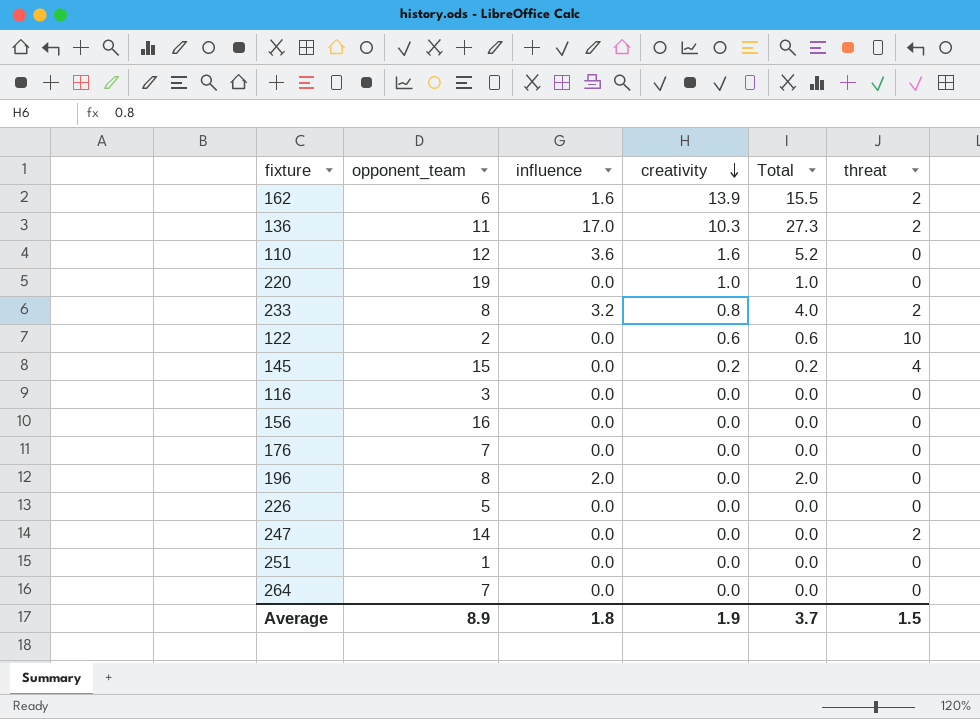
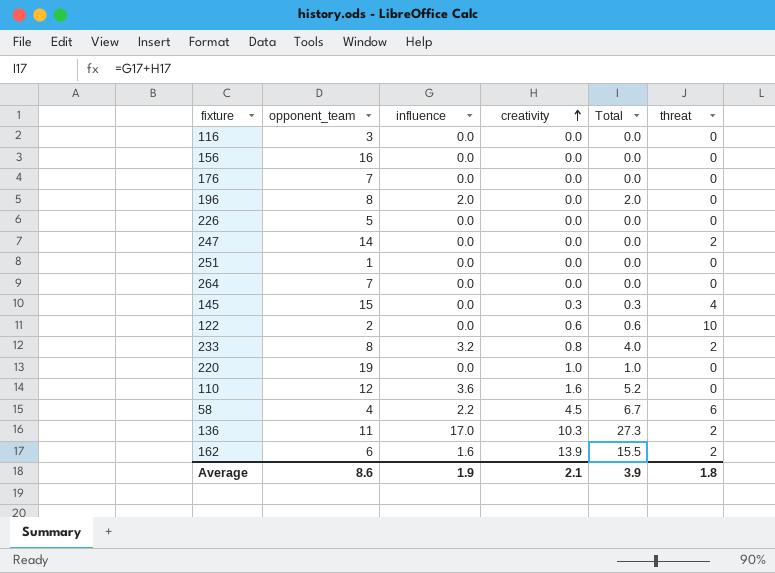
row order: creativity descending -> creativity ascending
145 | creativity: 0.2 -> 0.3
145 | Total: 0.2 -> 0.3
row 58: none -> 4 | 2.2 | 4.5 | 6.7 | 6
Average | opponent_team: 8.9 -> 8.6
Average | influence: 1.8 -> 1.9
Average | creativity: 1.9 -> 2.1
Average | Total: 3.7 -> 3.9
Average | threat: 1.5 -> 1.8

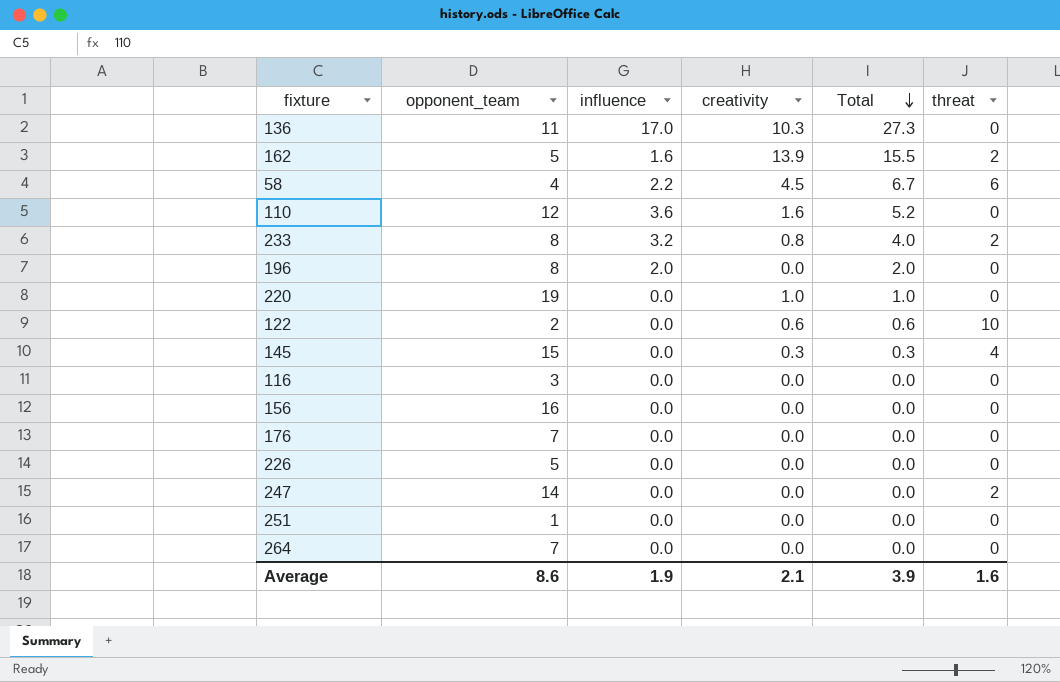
row order: creativity ascending -> Total descending
136 | threat: 2 -> 0
162 | opponent_team: 6 -> 5
Average | threat: 1.8 -> 1.6

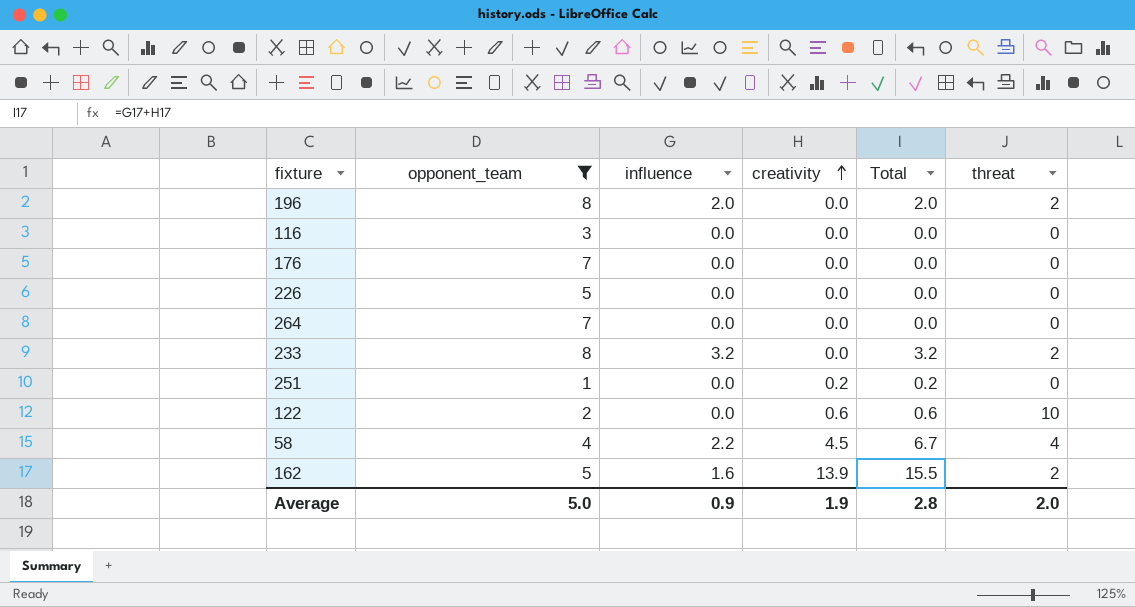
filter: none -> opponent_team <= 8
row order: Total descending -> creativity ascending
196 | threat: 0 -> 2
233 | creativity: 0.8 -> 0.0
233 | Total: 4.0 -> 3.2
251 | creativity: 0.0 -> 0.2
251 | Total: 0.0 -> 0.2
58 | threat: 6 -> 4
Average | opponent_team: 8.6 -> 5.0
Average | influence: 1.9 -> 0.9
Average | creativity: 2.1 -> 1.9
Average | Total: 3.9 -> 2.8
Average | threat: 1.6 -> 2.0

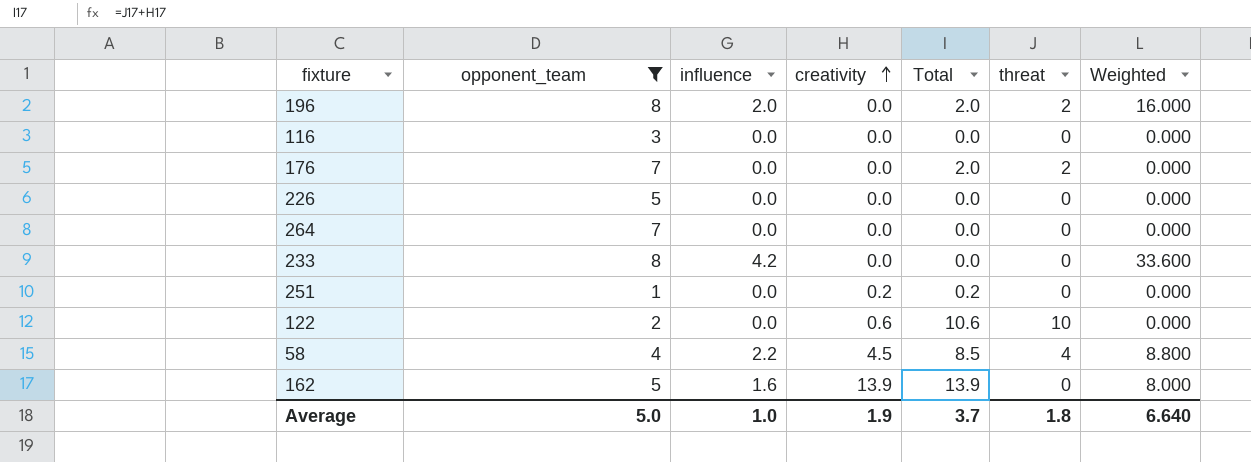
column Total | formula: [influence] + [creativity] -> [creativity] + [threat]
column Weighted | formula: none -> [opponent_team] * [influence]
176 | threat: 0 -> 2
233 | influence: 3.2 -> 4.2
233 | threat: 2 -> 0
162 | threat: 2 -> 0
Average | influence: 0.9 -> 1.0
Average | Total: 2.8 -> 3.7
Average | threat: 2.0 -> 1.8

